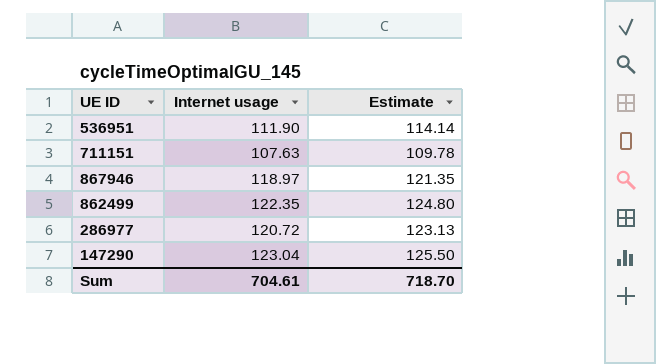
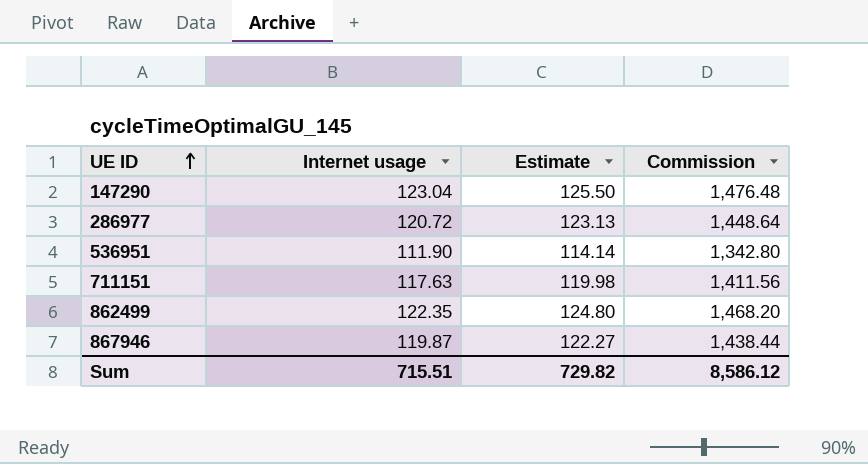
row order: none -> UE ID ascending
column Commission | formula: none -> [Internet usage] * 12
711151 | Internet usage: 107.63 -> 117.63
711151 | Estimate: 109.78 -> 119.98
867946 | Internet usage: 118.97 -> 119.87
867946 | Estimate: 121.35 -> 122.27
Sum | Internet usage: 704.61 -> 715.51
Sum | Estimate: 718.70 -> 729.82

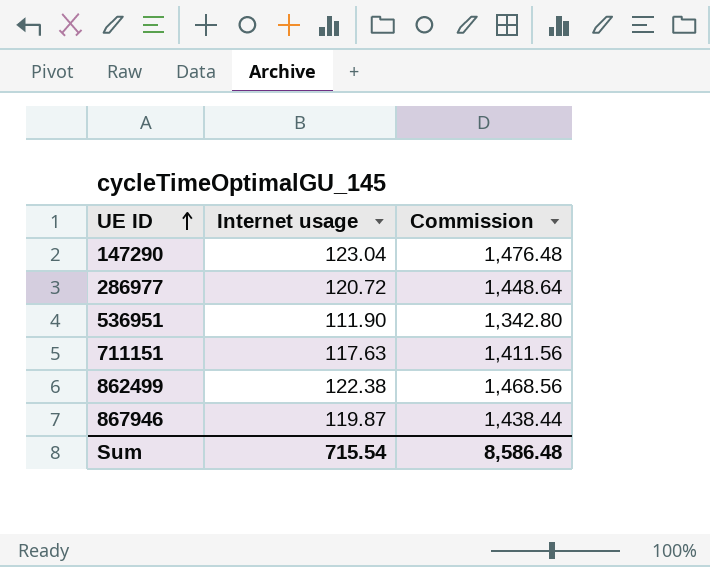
column Estimate | formula: [Internet usage] * 1.02 -> none
862499 | Internet usage: 122.35 -> 122.38
862499 | Commission: 1,468.20 -> 1,468.56
Sum | Internet usage: 715.51 -> 715.54
Sum | Commission: 8,586.12 -> 8,586.48

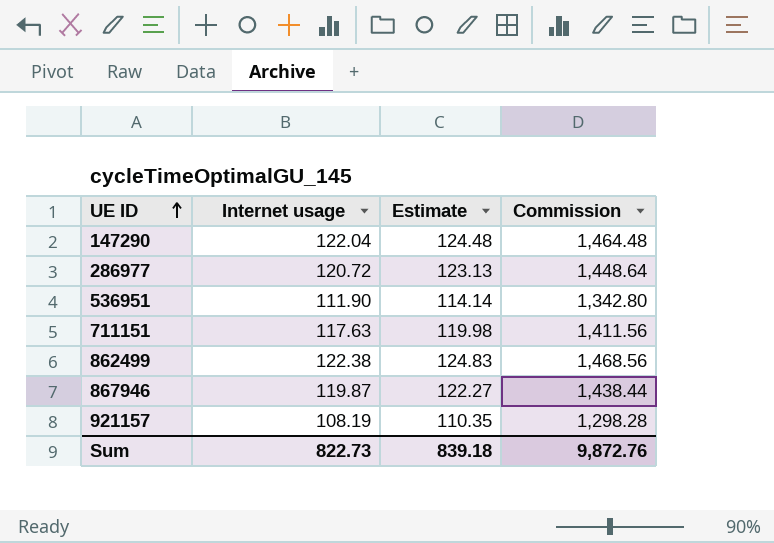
column Estimate | formula: none -> [Internet usage] * 1.02
147290 | Internet usage: 123.04 -> 122.04
147290 | Commission: 1,476.48 -> 1,464.48
row 921157: none -> 108.19 | 110.35 | 1,298.28
Sum | Internet usage: 715.54 -> 822.73
Sum | Commission: 8,586.48 -> 9,872.76

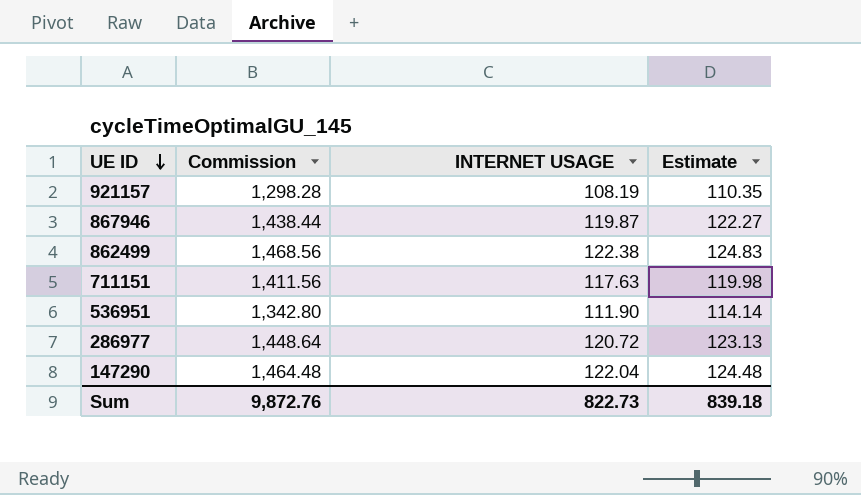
row order: UE ID ascending -> UE ID descending
column Commission | position: 4 -> 2
column name: Internet usage -> INTERNET USAGE

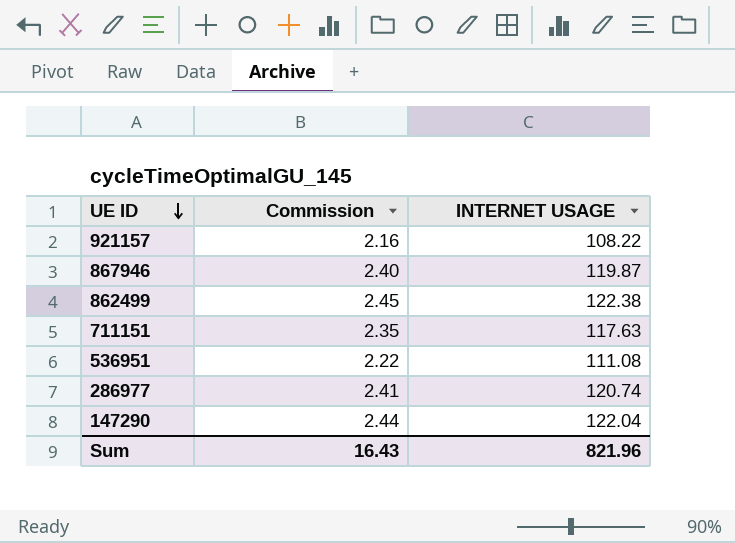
column Estimate | formula: [INTERNET USAGE] * 1.02 -> none
column Commission | formula: [INTERNET USAGE] * 12 -> [INTERNET USAGE] * 0.02
921157 | INTERNET USAGE: 108.19 -> 108.22
536951 | INTERNET USAGE: 111.90 -> 111.08
286977 | INTERNET USAGE: 120.72 -> 120.74
Sum | Commission: 9,872.76 -> 16.43
Sum | INTERNET USAGE: 822.73 -> 821.96

